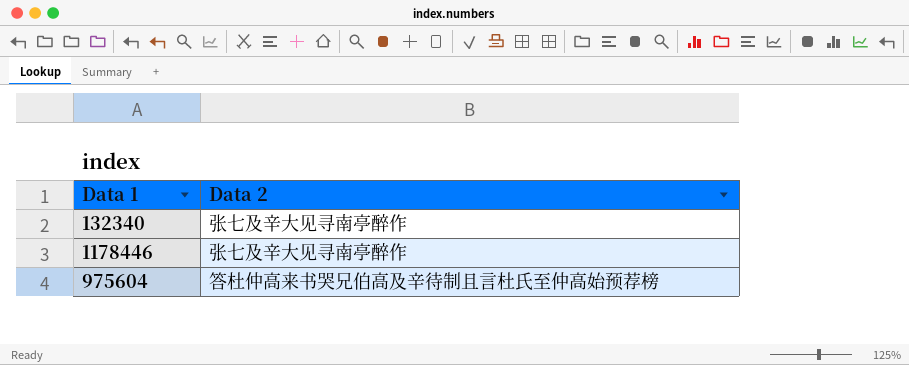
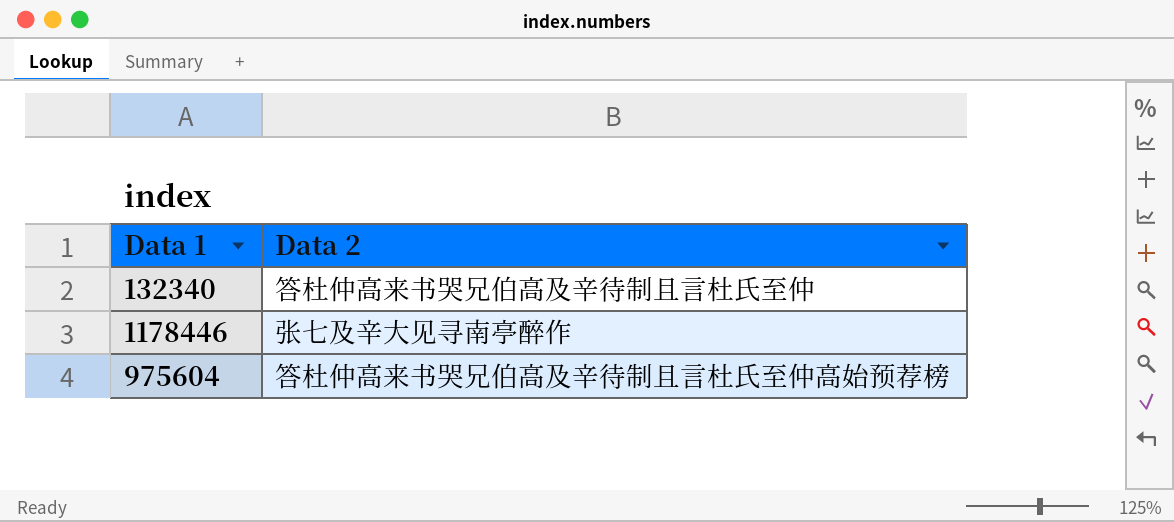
132340 | Data 2: 张七及辛大见寻南亭醉作 -> 答杜仲高来书哭兄伯高及辛待制且言杜氏至仲

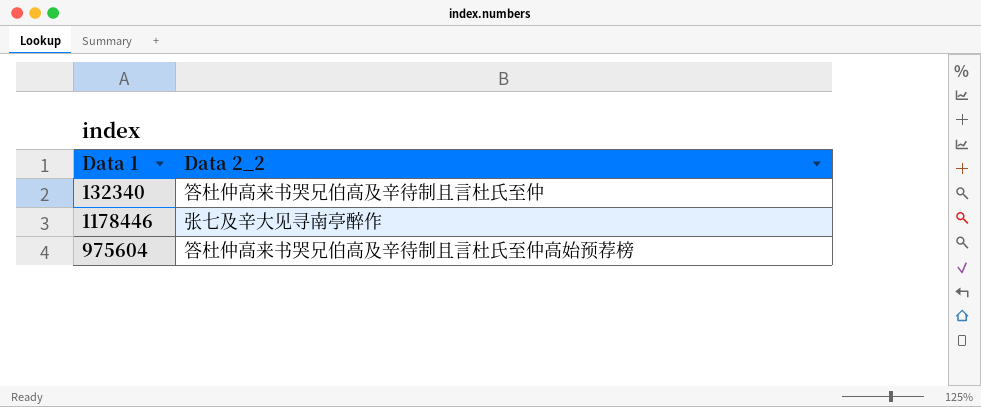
column name: Data 2 -> Data 2_2

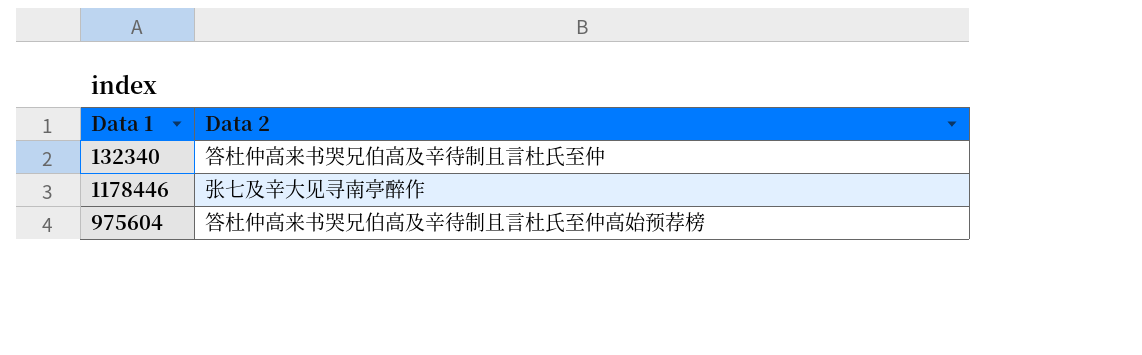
column name: Data 2_2 -> Data 2

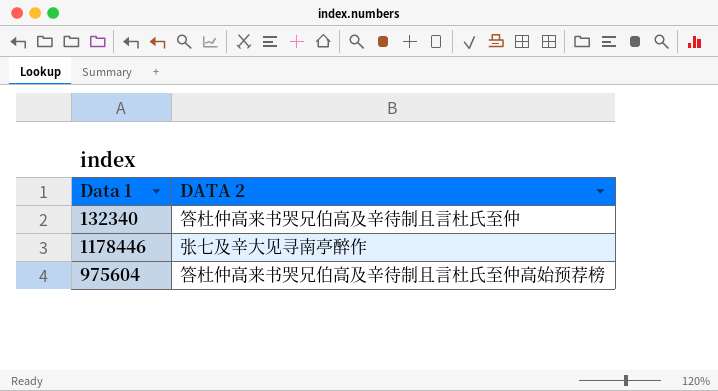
column name: Data 2 -> DATA 2

